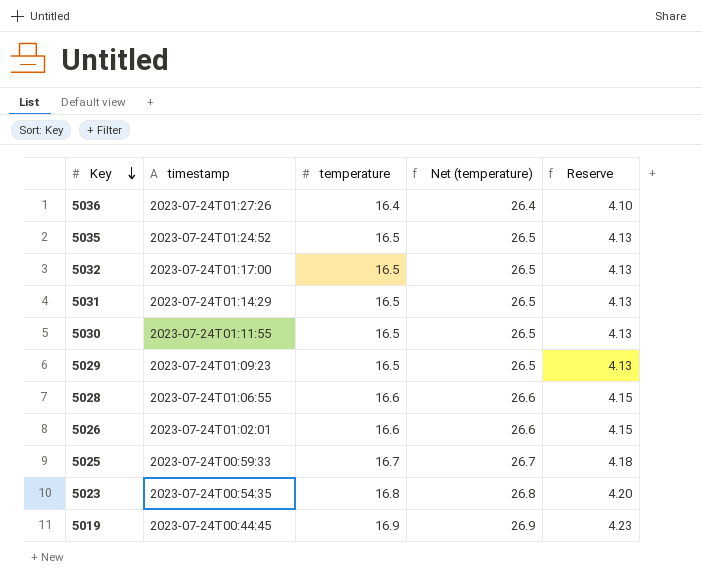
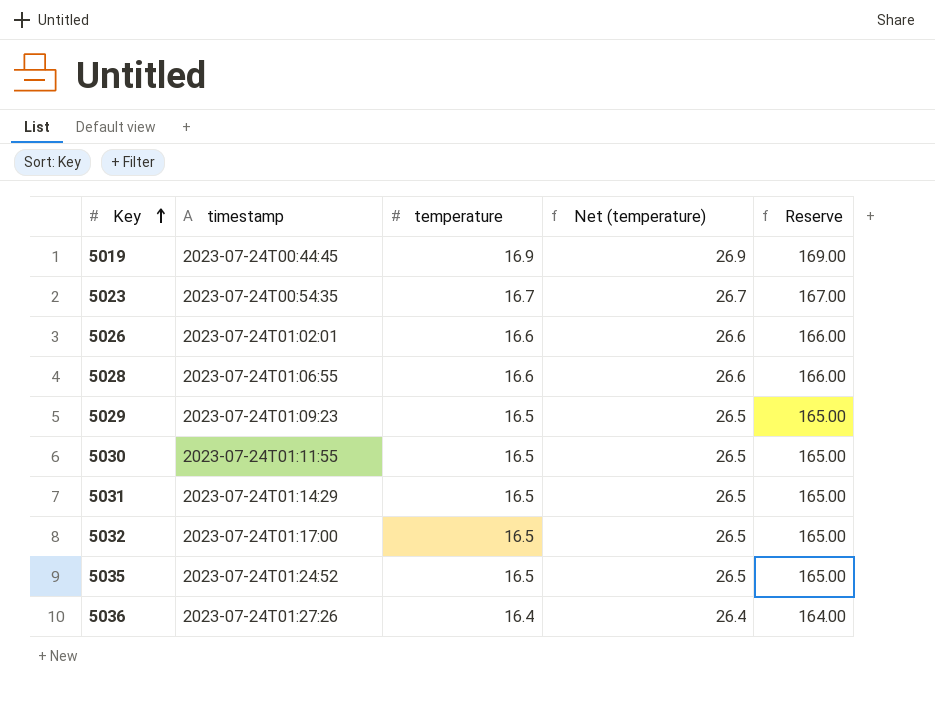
row order: Key descending -> Key ascending
column Reserve | formula: [temperature] * 0.25 -> [temperature] * 10
row 5025: 2023-07-24T00:59:33 | 16.7 | 26.7 | 4.18 -> none
5023 | temperature: 16.8 -> 16.7
5023 | Net (temperature): 26.8 -> 26.7

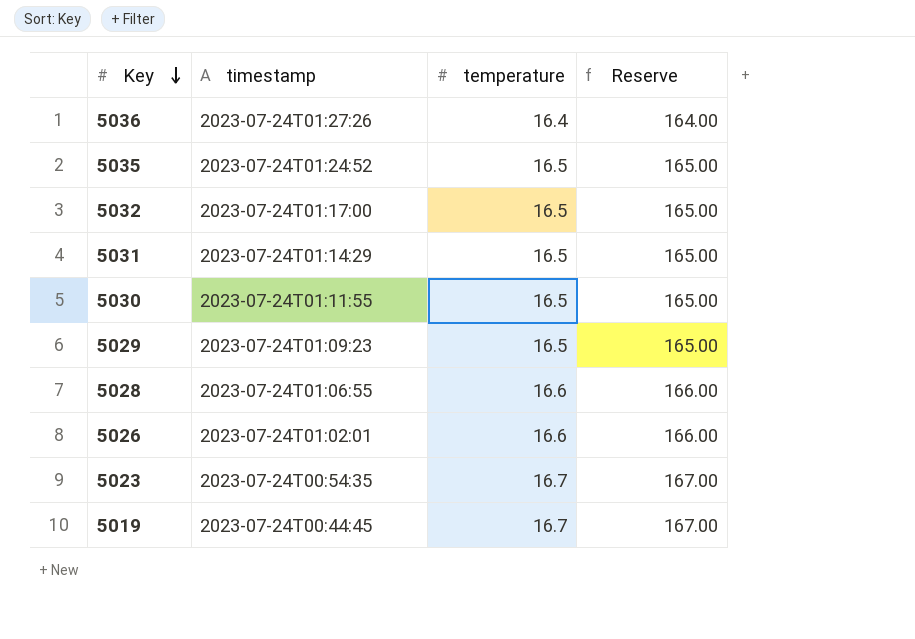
row order: Key ascending -> Key descending
column Net (temperature) | formula: [temperature] + 10 -> none
5019 | temperature: 16.9 -> 16.7
5019 | Reserve: 169.00 -> 167.00

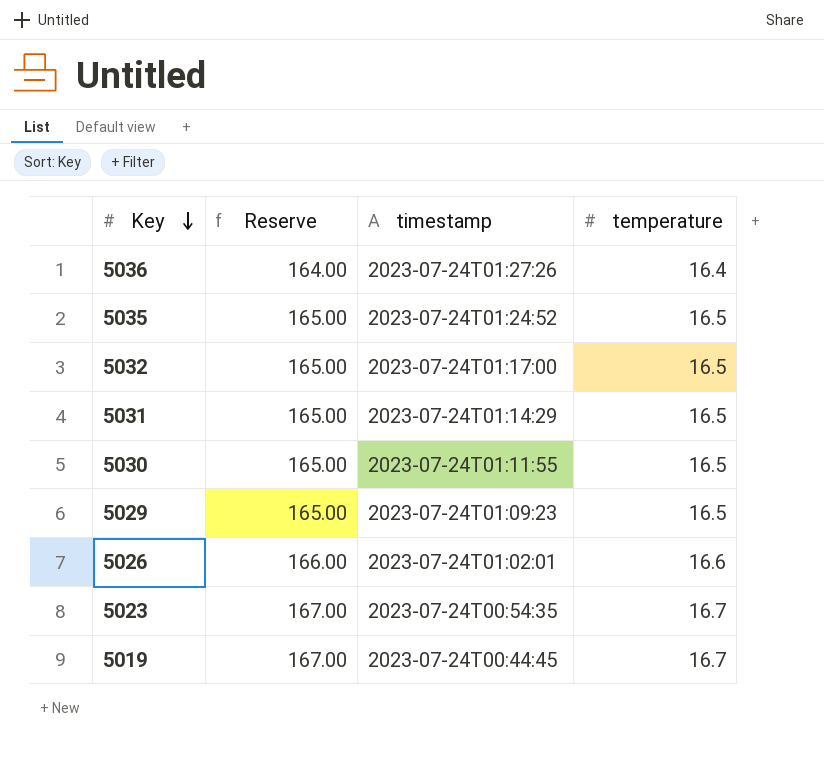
column Reserve | position: 4 -> 2
row 5028: 2023-07-24T01:06:55 | 16.6 | 166.00 -> none

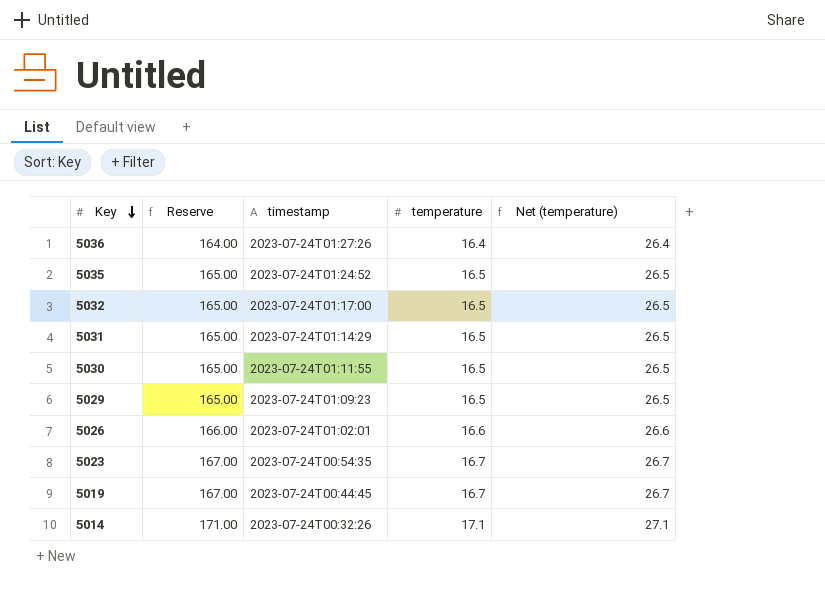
column Net (temperature) | formula: none -> [temperature] + 10
row 5014: none -> 171.00 | 2023-07-24T00:32:26 | 17.1 | 27.1

